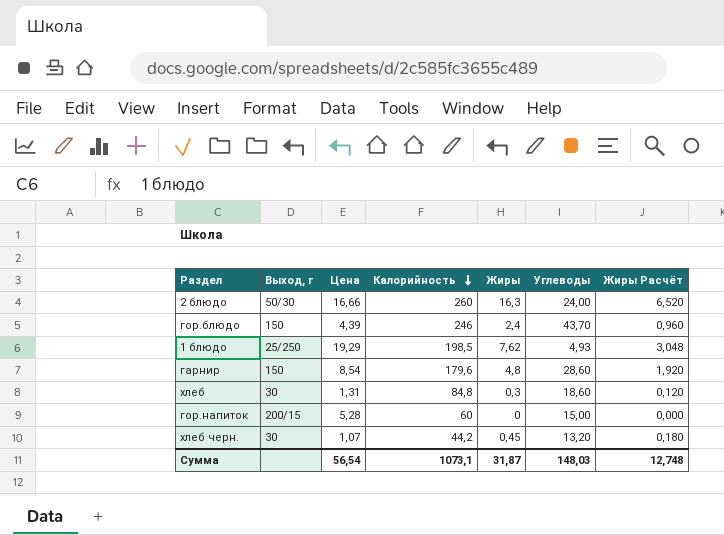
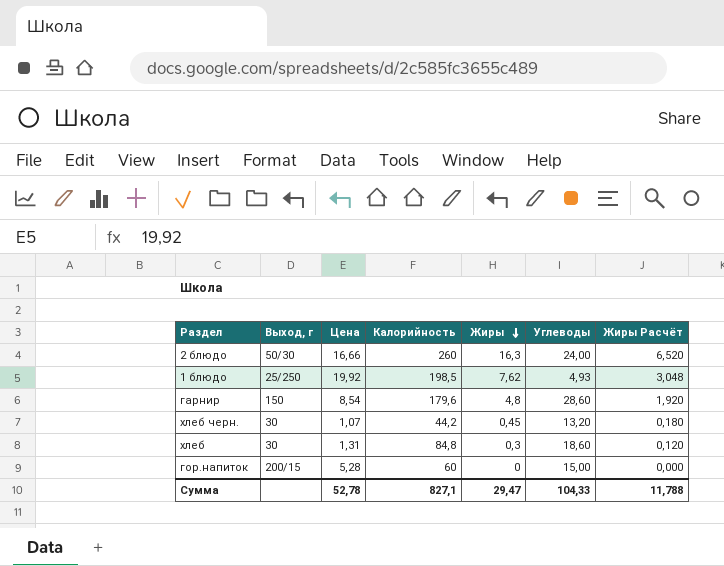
row order: Калорийность descending -> Жиры descending
row гор.блюдо: 150 | 4,39 | 246 | 2,4 | 43,70 | 0,960 -> none
1 блюдо | Цена: 19,29 -> 19,92
Сумма | Цена: 56,54 -> 52,78
Сумма | Калорийность: 1073,1 -> 827,1
Сумма | Жиры: 31,87 -> 29,47
Сумма | Углеводы: 148,03 -> 104,33
Сумма | Жиры Расчёт: 12,748 -> 11,788

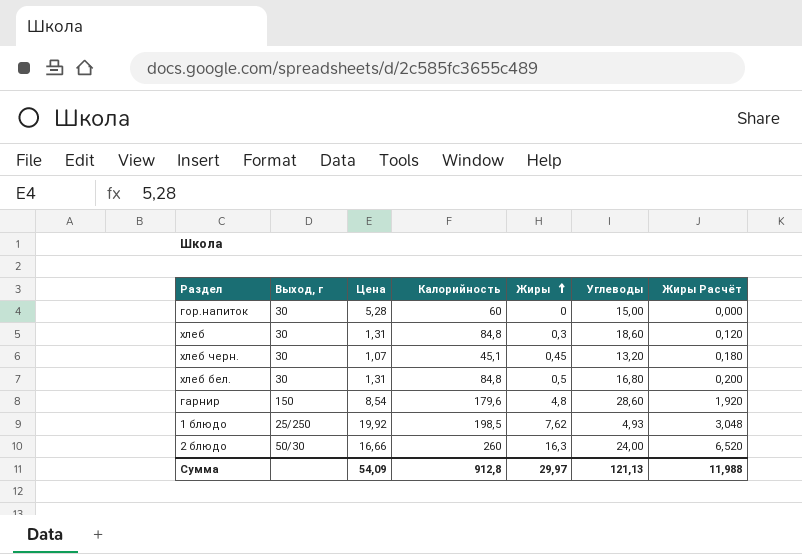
row order: Жиры descending -> Жиры ascending
гор.напиток | Выход, г: 200/15 -> 30
хлеб черн. | Калорийность: 44,2 -> 45,1
row хлеб бел.: none -> 30 | 1,31 | 84,8 | 0,5 | 16,80 | 0,200
Сумма | Цена: 52,78 -> 54,09
Сумма | Калорийность: 827,1 -> 912,8
Сумма | Жиры: 29,47 -> 29,97
Сумма | Углеводы: 104,33 -> 121,13
Сумма | Жиры Расчёт: 11,788 -> 11,988

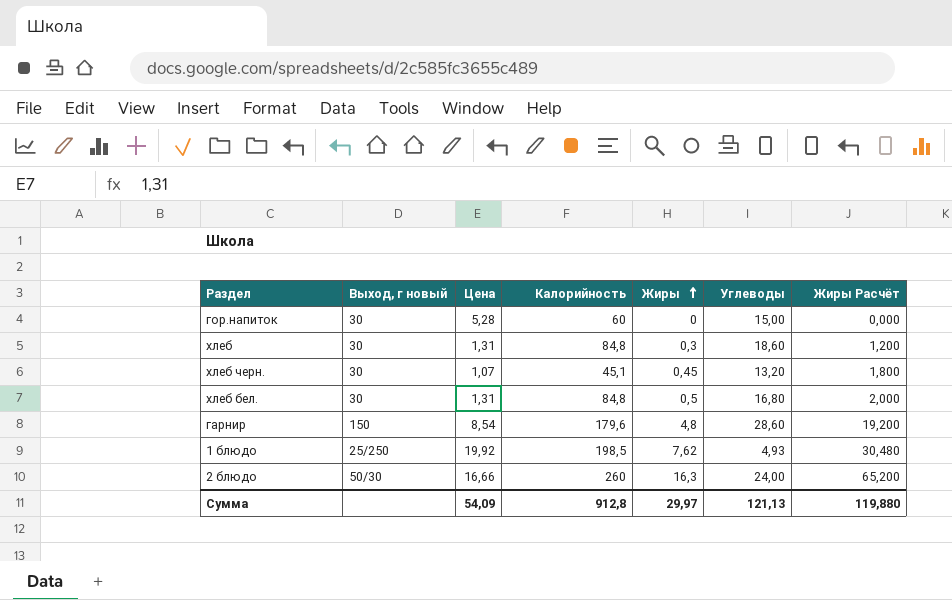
column name: Выход, г -> Выход, г новый
column Жиры Расчёт | formula: [Жиры] * 0,4 -> [Жиры] * 4
Сумма | Жиры Расчёт: 11,988 -> 119,880

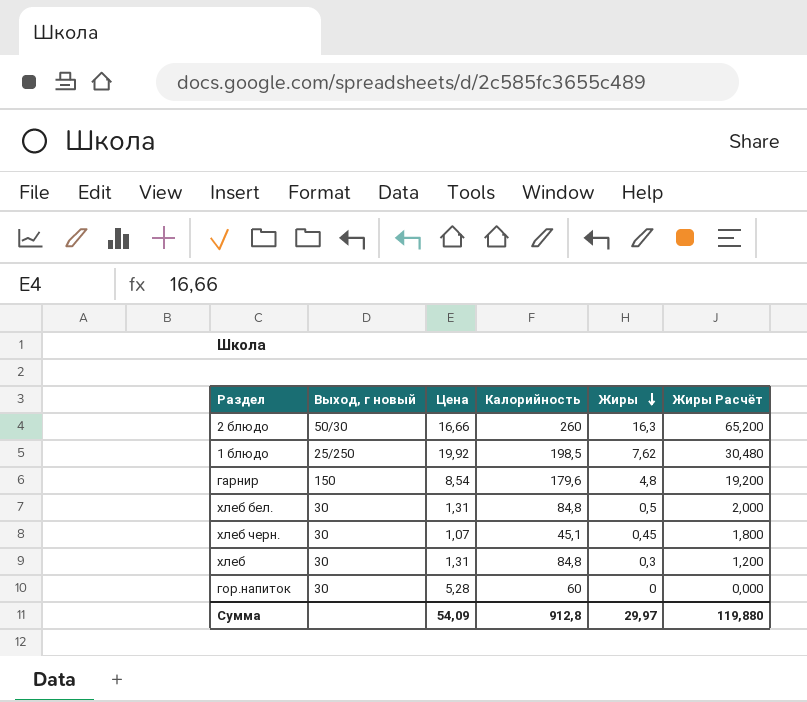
row order: Жиры ascending -> Жиры descending
column Углеводы | position: 6 -> none

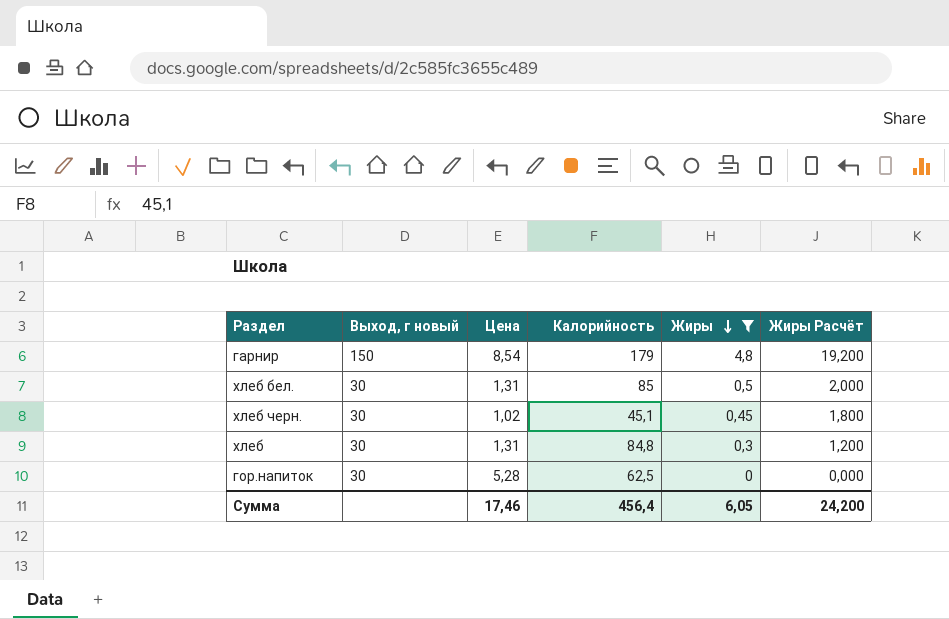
filter: none -> Жиры <= 4,8
гарнир | Калорийность: 179,6 -> 179
хлеб бел. | Калорийность: 84,8 -> 85
хлеб черн. | Цена: 1,07 -> 1,02
гор.напиток | Калорийность: 60 -> 62,5
Сумма | Цена: 54,09 -> 17,46
Сумма | Калорийность: 912,8 -> 456,4
Сумма | Жиры: 29,97 -> 6,05
Сумма | Жиры Расчёт: 119,880 -> 24,200

